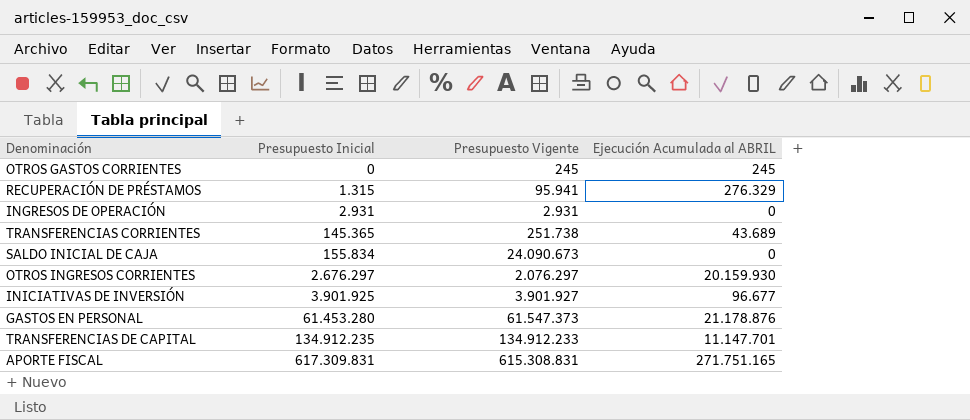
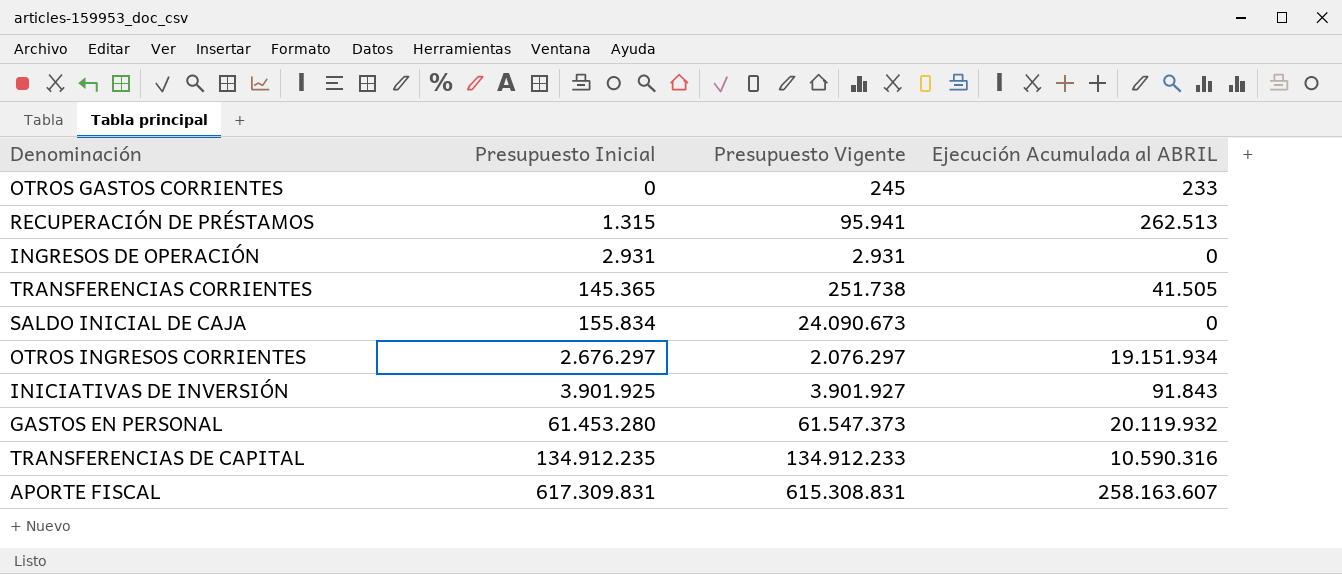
OTROS GASTOS CORRIENTES | Ejecución Acumulada al ABRIL: 245 -> 233
RECUPERACIÓN DE PRÉSTAMOS | Ejecución Acumulada al ABRIL: 276.329 -> 262.513
TRANSFERENCIAS CORRIENTES | Ejecución Acumulada al ABRIL: 43.689 -> 41.505
OTROS INGRESOS CORRIENTES | Ejecución Acumulada al ABRIL: 20.159.930 -> 19.151.934
INICIATIVAS DE INVERSIÓN | Ejecución Acumulada al ABRIL: 96.677 -> 91.843
GASTOS EN PERSONAL | Ejecución Acumulada al ABRIL: 21.178.876 -> 20.119.932
TRANSFERENCIAS DE CAPITAL | Ejecución Acumulada al ABRIL: 11.147.701 -> 10.590.316
APORTE FISCAL | Ejecución Acumulada al ABRIL: 271.751.165 -> 258.163.607

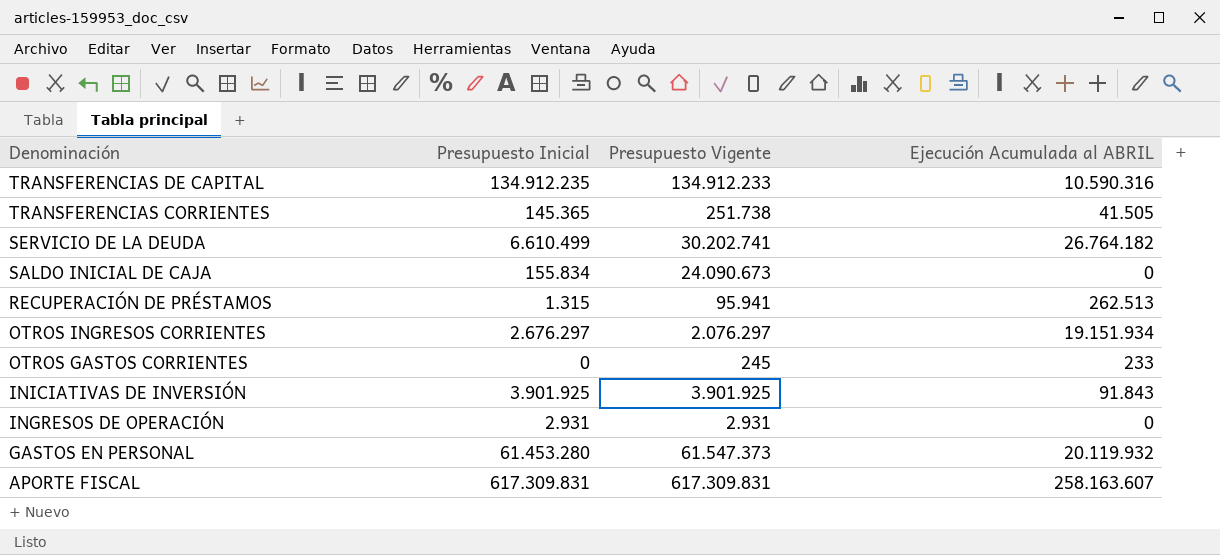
row order: Presupuesto Inicial ascending -> Denominación descending
row SERVICIO DE LA DEUDA: none -> 6.610.499 | 30.202.741 | 26.764.182
INICIATIVAS DE INVERSIÓN | Presupuesto Vigente: 3.901.927 -> 3.901.925
APORTE FISCAL | Presupuesto Vigente: 615.308.831 -> 617.309.831

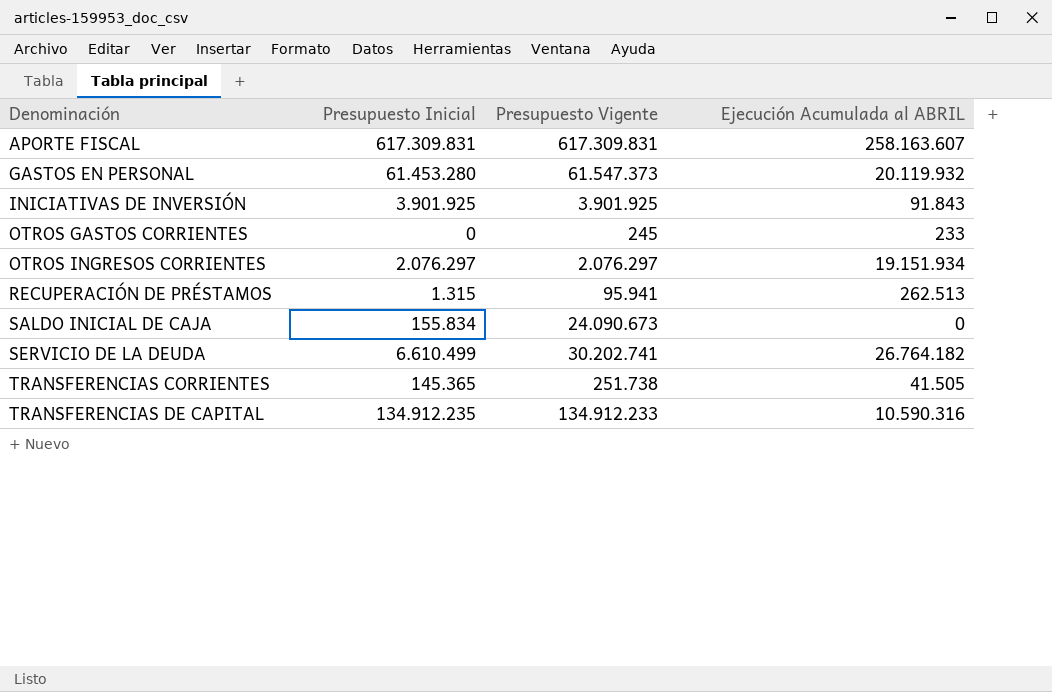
row order: Denominación descending -> Denominación ascending
row INGRESOS DE OPERACIÓN: 2.931 | 2.931 | 0 -> none
OTROS INGRESOS CORRIENTES | Presupuesto Inicial: 2.676.297 -> 2.076.297

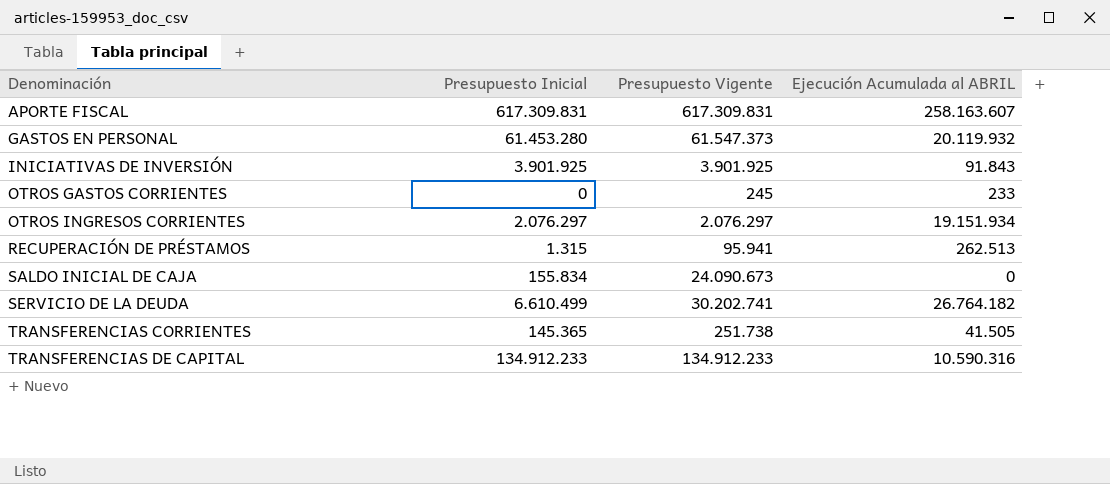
TRANSFERENCIAS DE CAPITAL | Presupuesto Inicial: 134.912.235 -> 134.912.233

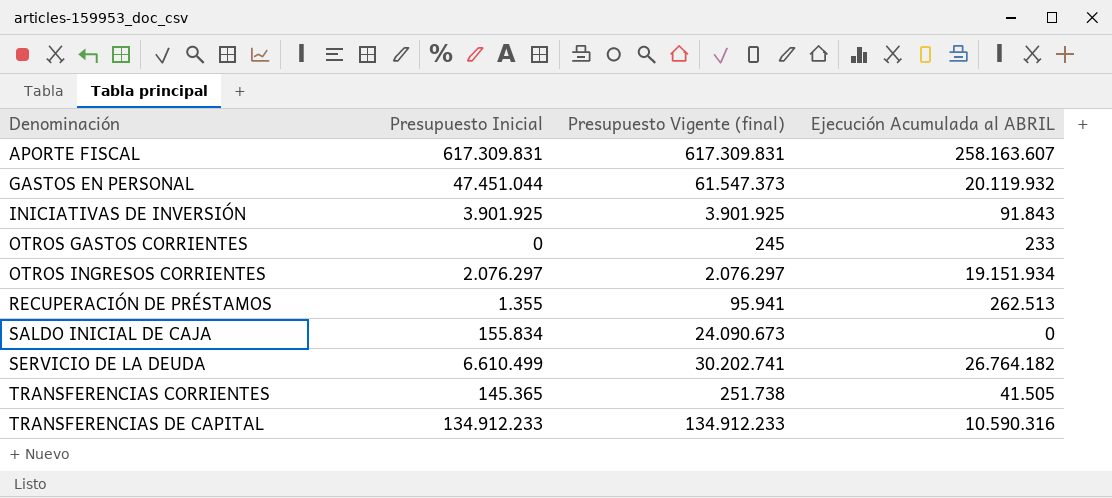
column name: Presupuesto Vigente -> Presupuesto Vigente (final)
GASTOS EN PERSONAL | Presupuesto Inicial: 61.453.280 -> 47.451.044
RECUPERACIÓN DE PRÉSTAMOS | Presupuesto Inicial: 1.315 -> 1.355

